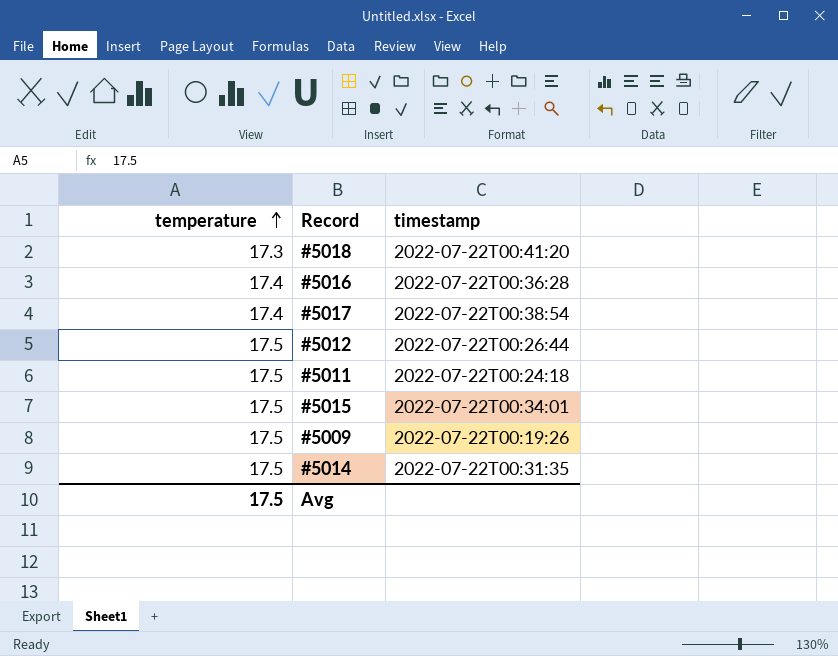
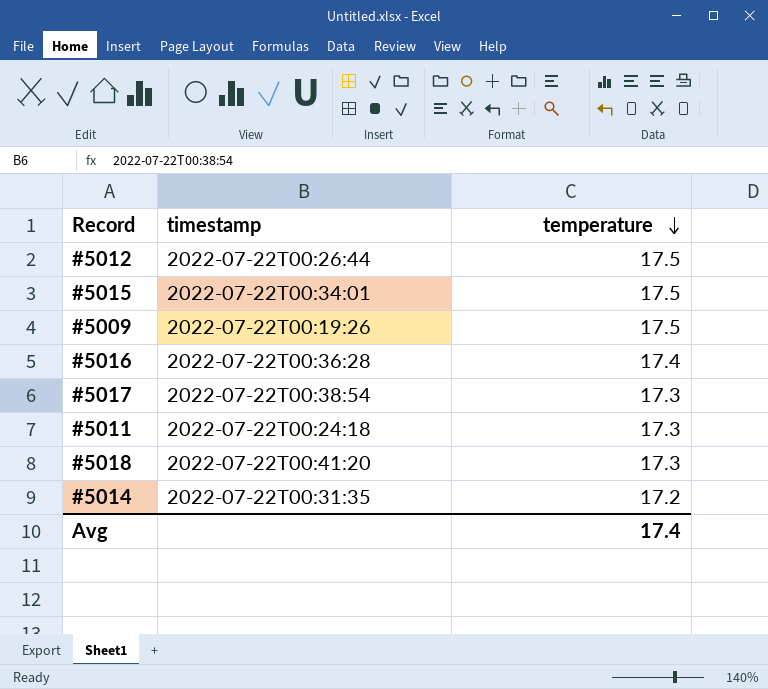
row order: temperature ascending -> temperature descending
column temperature | position: 1 -> 3
#5017 | temperature: 17.4 -> 17.3
#5011 | temperature: 17.5 -> 17.3
#5014 | temperature: 17.5 -> 17.2
Avg | temperature: 17.5 -> 17.4

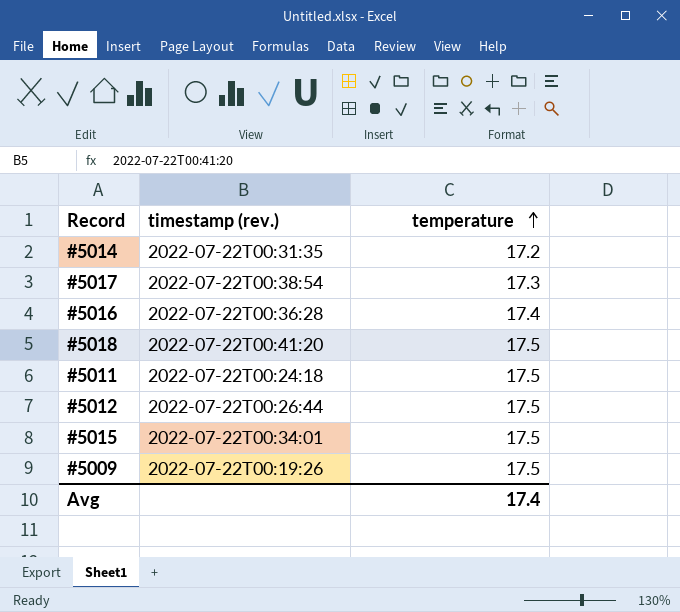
row order: temperature descending -> temperature ascending
column name: timestamp -> timestamp (rev.)
#5018 | temperature: 17.3 -> 17.5
#5011 | temperature: 17.3 -> 17.5

